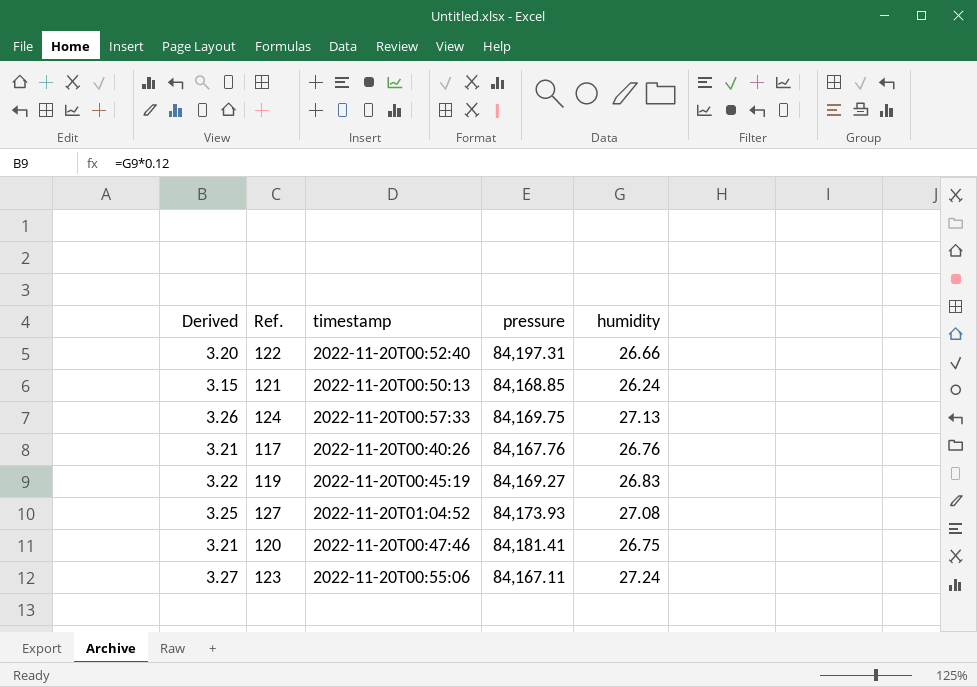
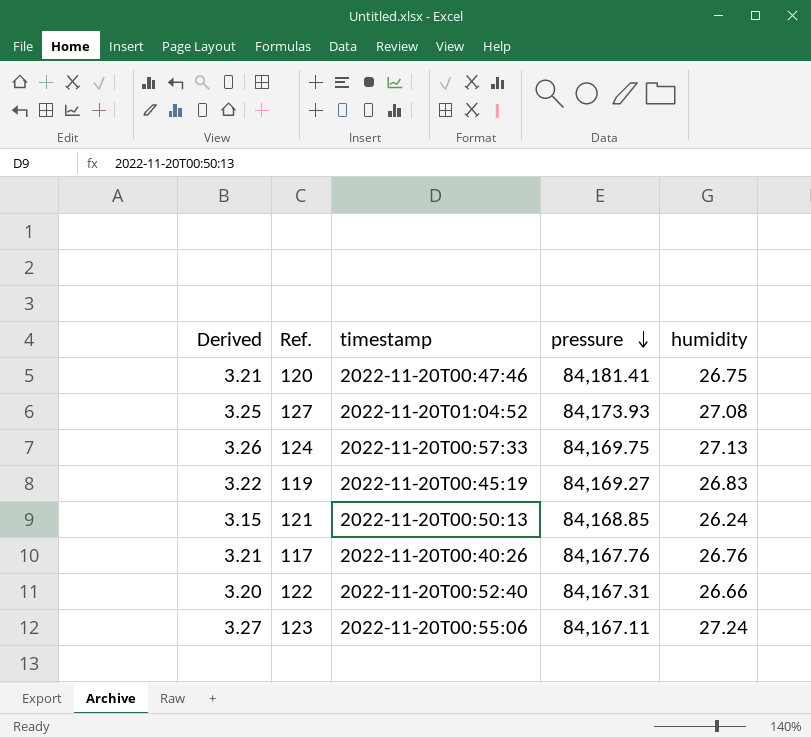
row order: none -> pressure descending
122 | pressure: 84,197.31 -> 84,167.31

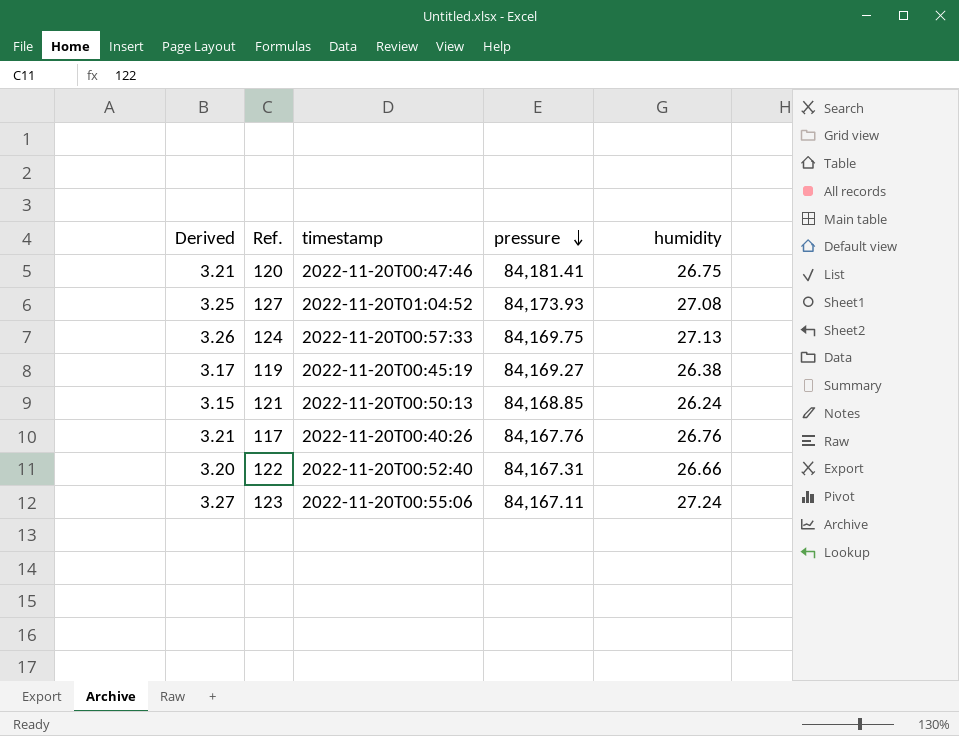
119 | Derived: 3.22 -> 3.17
119 | humidity: 26.83 -> 26.38

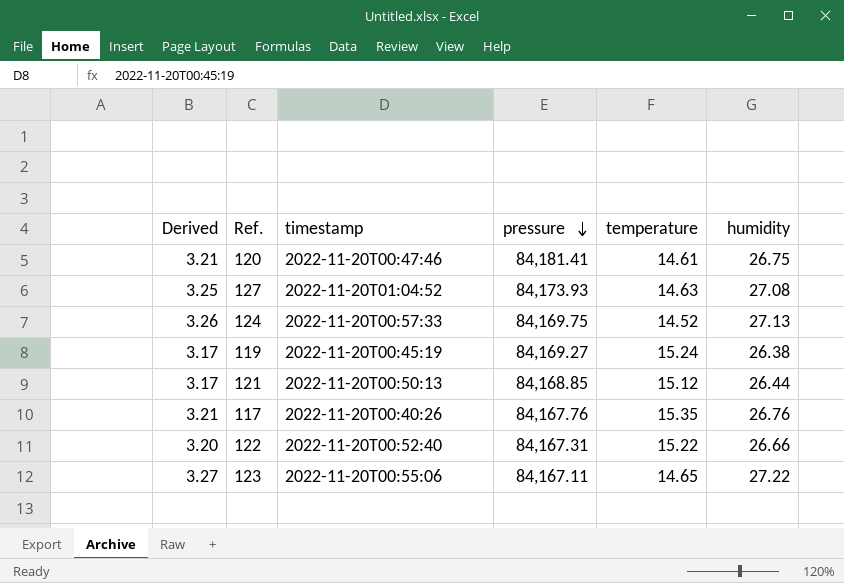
column temperature | position: none -> 5
121 | Derived: 3.15 -> 3.17
121 | humidity: 26.24 -> 26.44
123 | humidity: 27.24 -> 27.22

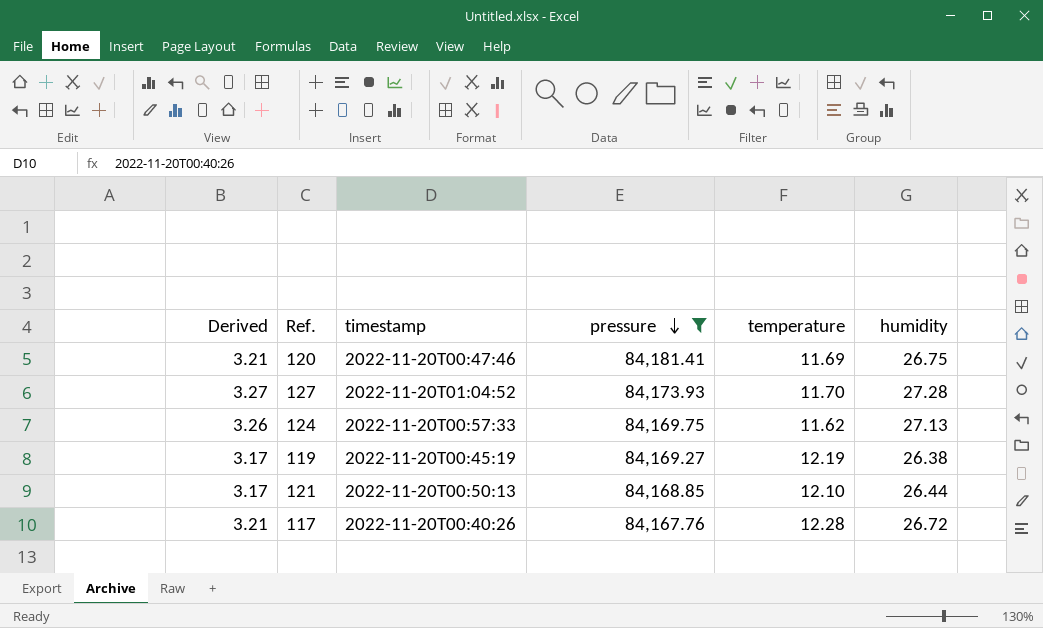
filter: none -> pressure >= 84,167.76
120 | temperature: 14.61 -> 11.69
127 | Derived: 3.25 -> 3.27
127 | temperature: 14.63 -> 11.70
127 | humidity: 27.08 -> 27.28
124 | temperature: 14.52 -> 11.62
119 | temperature: 15.24 -> 12.19
121 | temperature: 15.12 -> 12.10
117 | temperature: 15.35 -> 12.28
117 | humidity: 26.76 -> 26.72

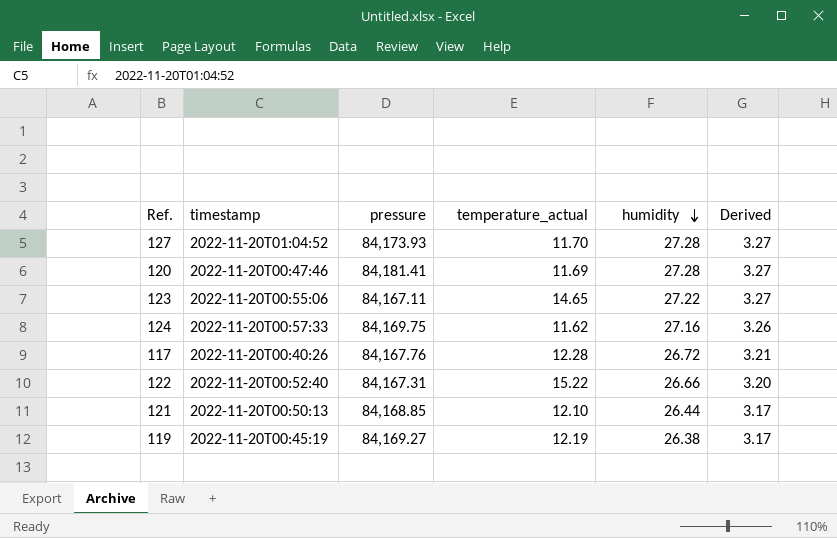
filter: pressure >= 84,167.76 -> none
row order: pressure descending -> humidity descending
column name: temperature -> temperature_actual
column Derived | position: 1 -> 6
120 | humidity: 26.75 -> 27.28
120 | Derived: 3.21 -> 3.27
124 | humidity: 27.13 -> 27.16

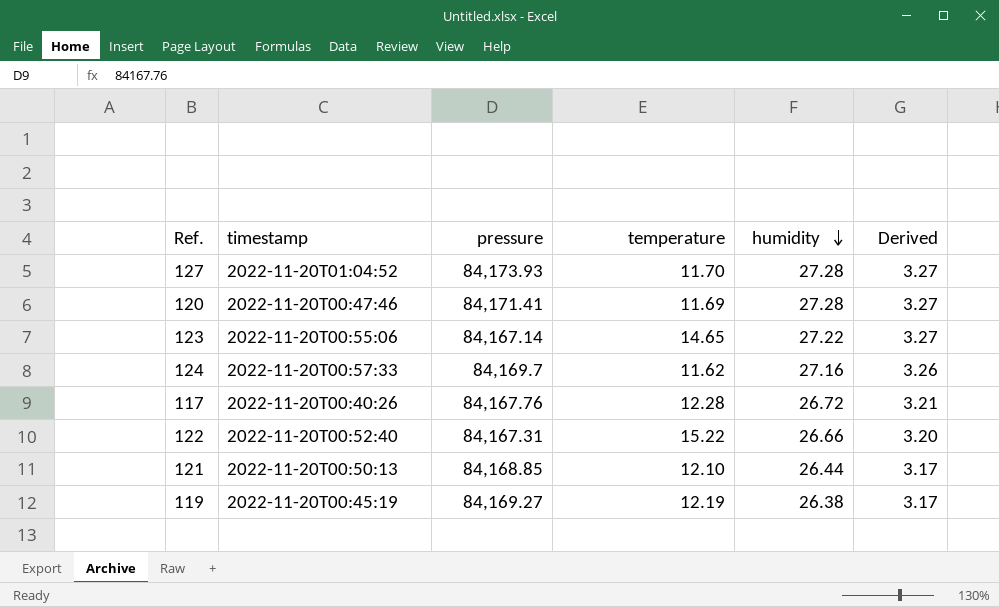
column name: temperature_actual -> temperature
120 | pressure: 84,181.41 -> 84,171.41
123 | pressure: 84,167.11 -> 84,167.14
124 | pressure: 84,169.75 -> 84,169.7

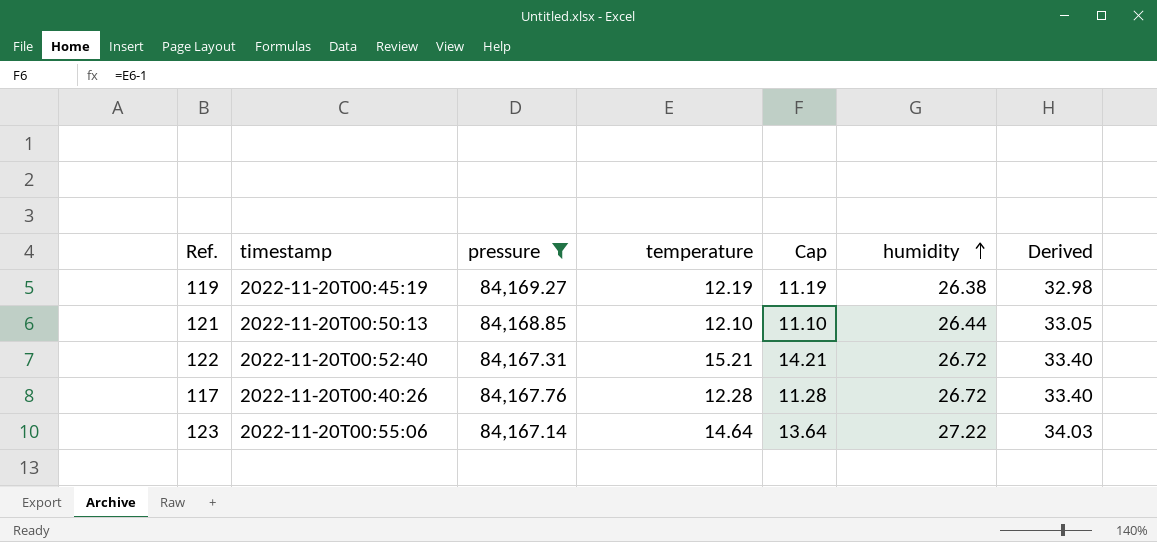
filter: none -> pressure <= 84,169.27
row order: humidity descending -> humidity ascending
column Cap | formula: none -> [temperature] - 1
column Derived | formula: [humidity] * 0.12 -> [humidity] * 1.25
122 | temperature: 15.22 -> 15.21
122 | humidity: 26.66 -> 26.72
123 | temperature: 14.65 -> 14.64

